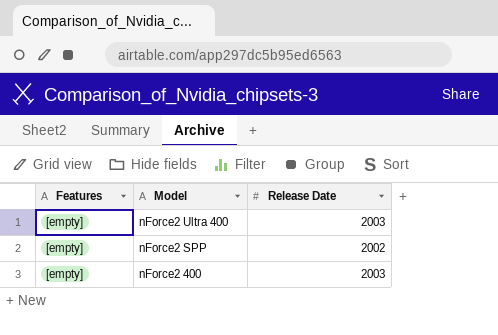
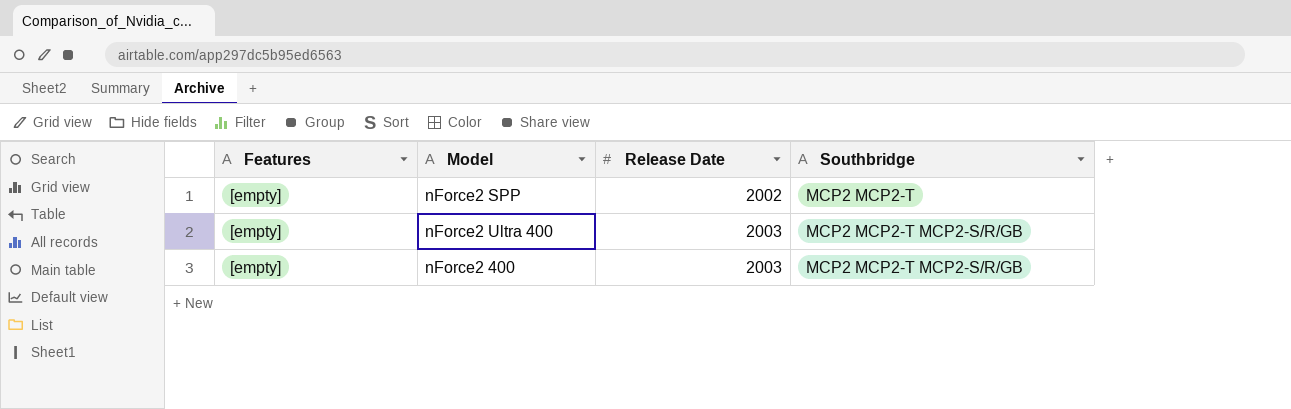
row order: Model descending -> Release Date ascending
column Southbridge | position: none -> 4

